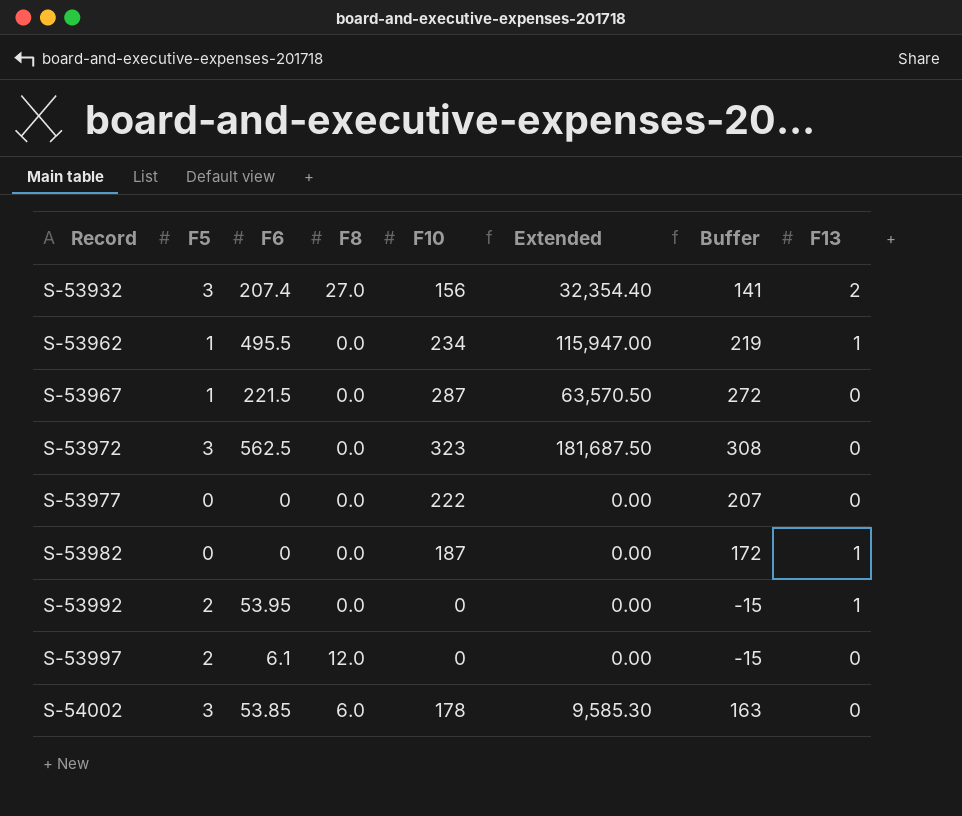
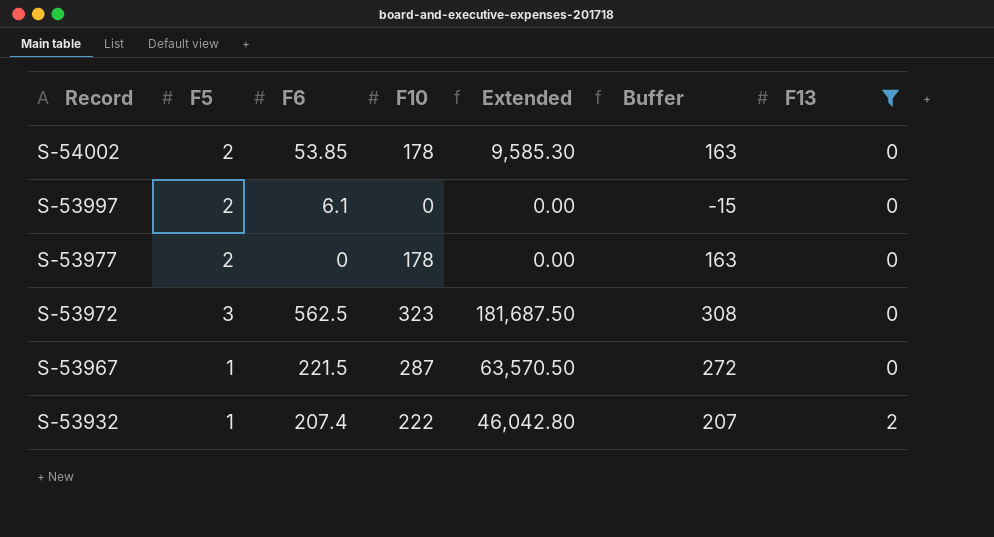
filter: none -> F13 != 1
row order: Record ascending -> Record descending
column F8 | position: 4 -> none
S-54002 | F5: 3 -> 2
S-53977 | F5: 0 -> 2
S-53977 | F10: 222 -> 178
S-53977 | Buffer: 207 -> 163
S-53932 | F5: 3 -> 1
S-53932 | F10: 156 -> 222
S-53932 | Extended: 32,354.40 -> 46,042.80
S-53932 | Buffer: 141 -> 207

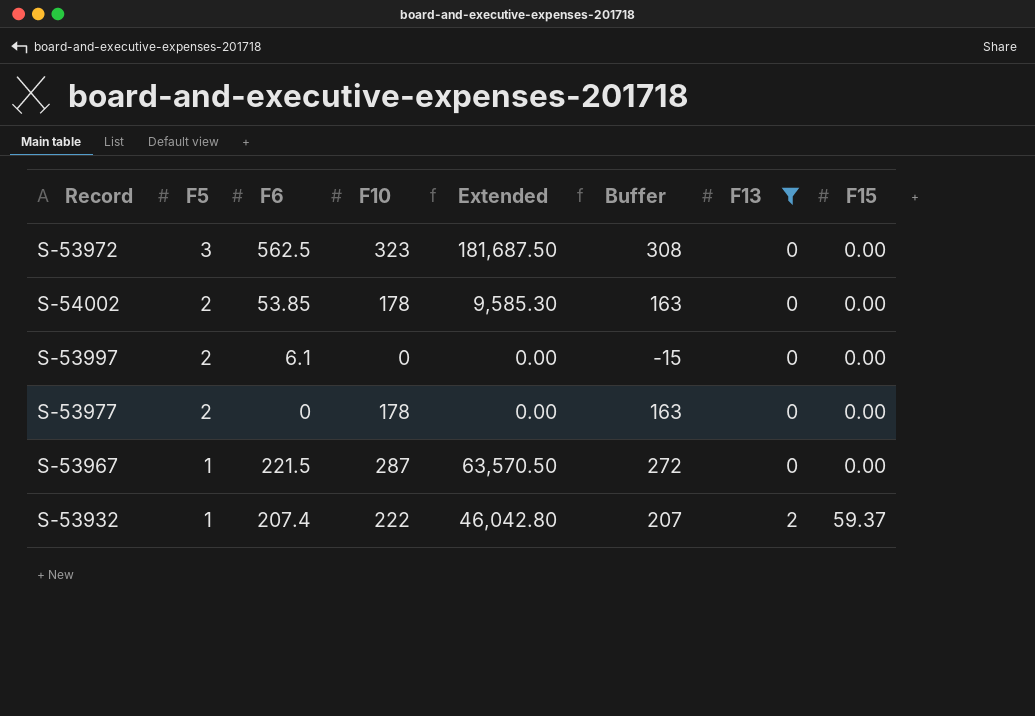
row order: Record descending -> F5 descending
column F15 | position: none -> 8

